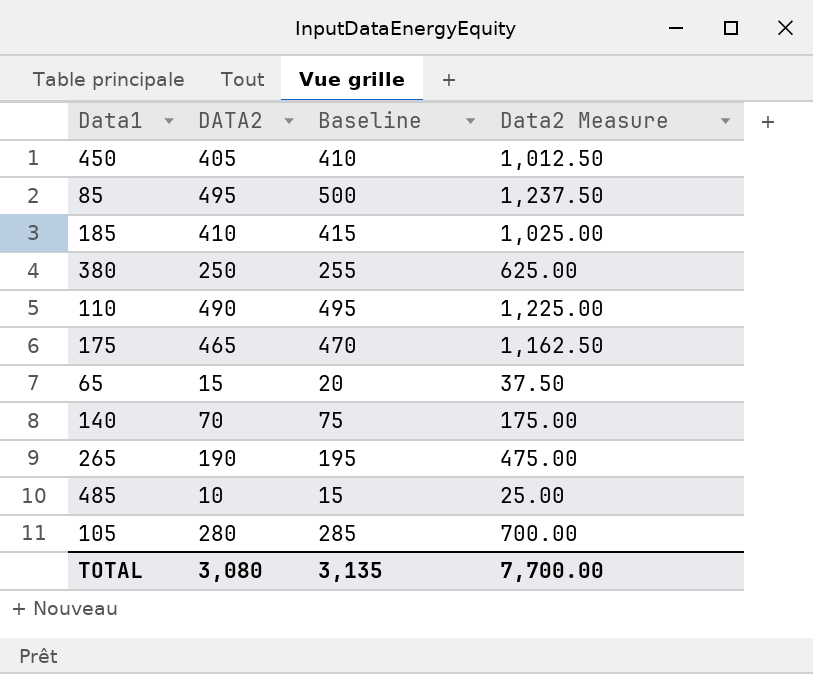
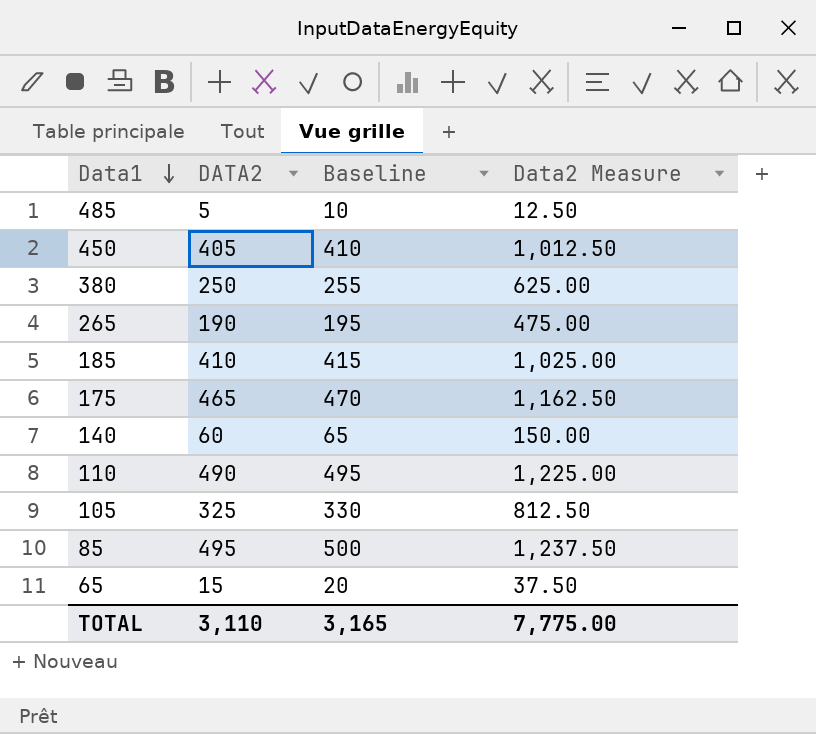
row order: none -> Data1 descending
485 | DATA2: 10 -> 5
485 | Baseline: 15 -> 10
485 | Data2 Measure: 25.00 -> 12.50
140 | DATA2: 70 -> 60
140 | Baseline: 75 -> 65
140 | Data2 Measure: 175.00 -> 150.00
105 | DATA2: 280 -> 325
105 | Baseline: 285 -> 330
105 | Data2 Measure: 700.00 -> 812.50
TOTAL | DATA2: 3,080 -> 3,110
TOTAL | Baseline: 3,135 -> 3,165
TOTAL | Data2 Measure: 7,700.00 -> 7,775.00

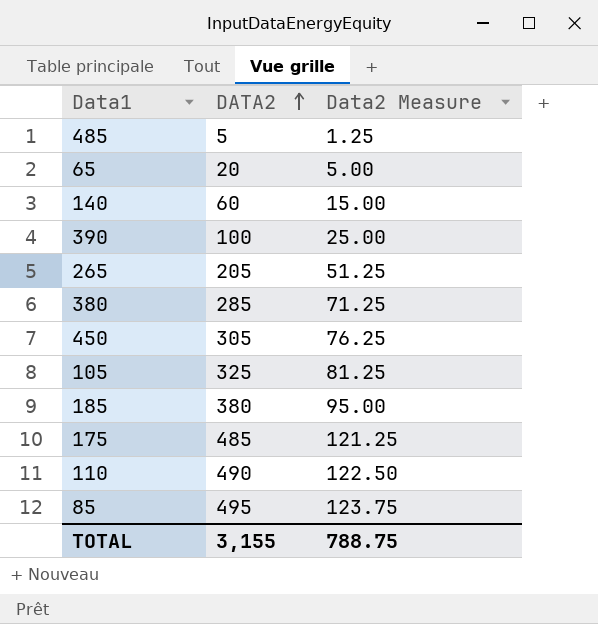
row order: Data1 descending -> DATA2 ascending
column Baseline | formula: [DATA2] + 5 -> none
column Data2 Measure | formula: [DATA2] * 2.5 -> [DATA2] * 0.25
65 | DATA2: 15 -> 20
row 390: none -> 100 | 25.00
265 | DATA2: 190 -> 205
380 | DATA2: 250 -> 285
450 | DATA2: 405 -> 305
185 | DATA2: 410 -> 380
175 | DATA2: 465 -> 485
TOTAL | DATA2: 3,110 -> 3,155
TOTAL | Data2 Measure: 7,775.00 -> 788.75

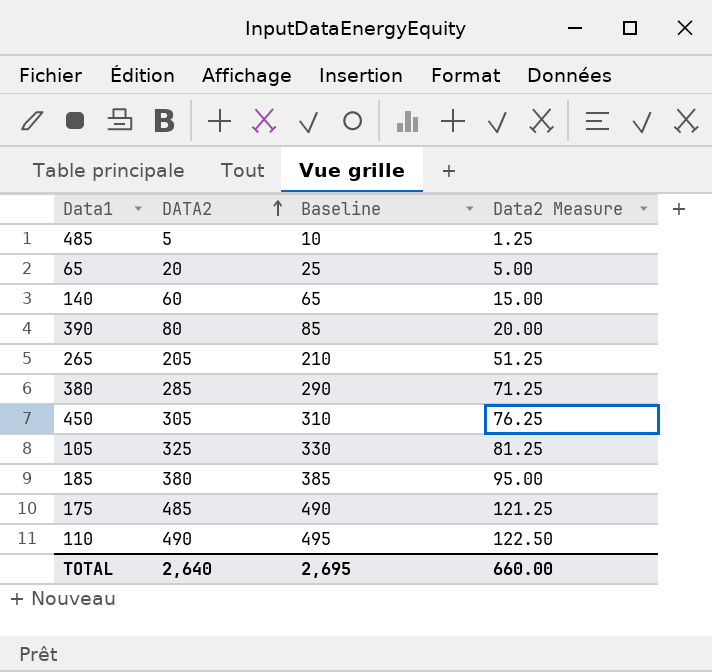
column Baseline | formula: none -> [DATA2] + 5
row 85: 495 | 123.75 -> none
390 | DATA2: 100 -> 80
390 | Data2 Measure: 25.00 -> 20.00
TOTAL | DATA2: 3,155 -> 2,640
TOTAL | Data2 Measure: 788.75 -> 660.00

